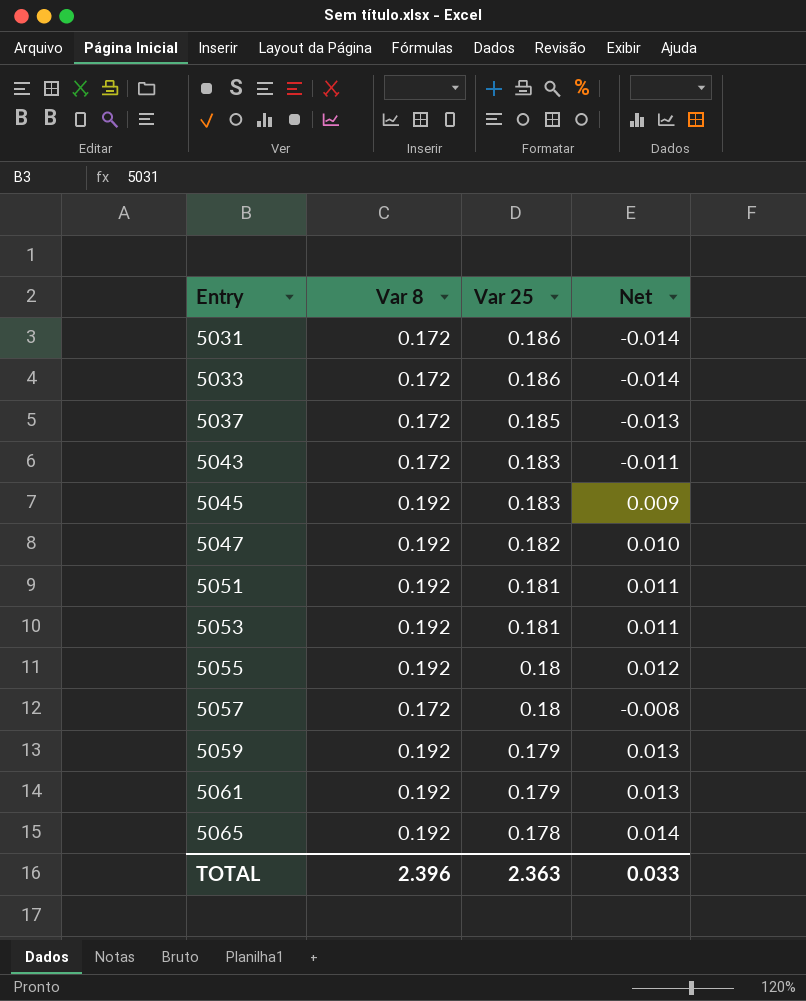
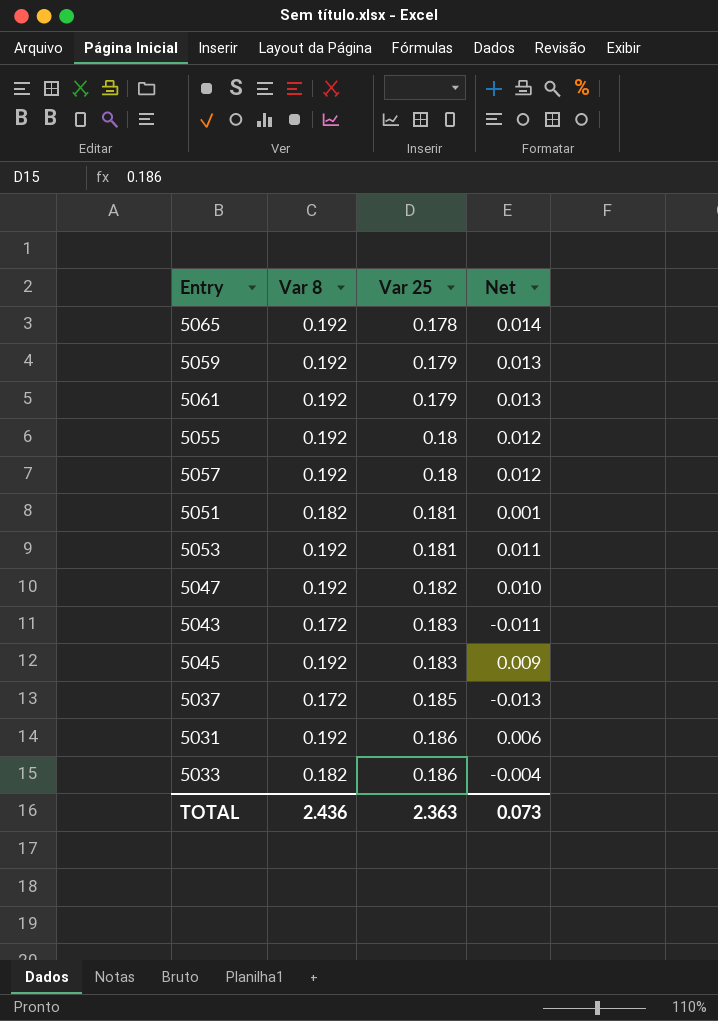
row order: Entry ascending -> Var 25 ascending
5057 | Var 8: 0.172 -> 0.192
5057 | Net: -0.008 -> 0.012
5051 | Var 8: 0.192 -> 0.182
5051 | Net: 0.011 -> 0.001
5031 | Var 8: 0.172 -> 0.192
5031 | Net: -0.014 -> 0.006
5033 | Var 8: 0.172 -> 0.182
5033 | Net: -0.014 -> -0.004
TOTAL | Var 8: 2.396 -> 2.436
TOTAL | Net: 0.033 -> 0.073

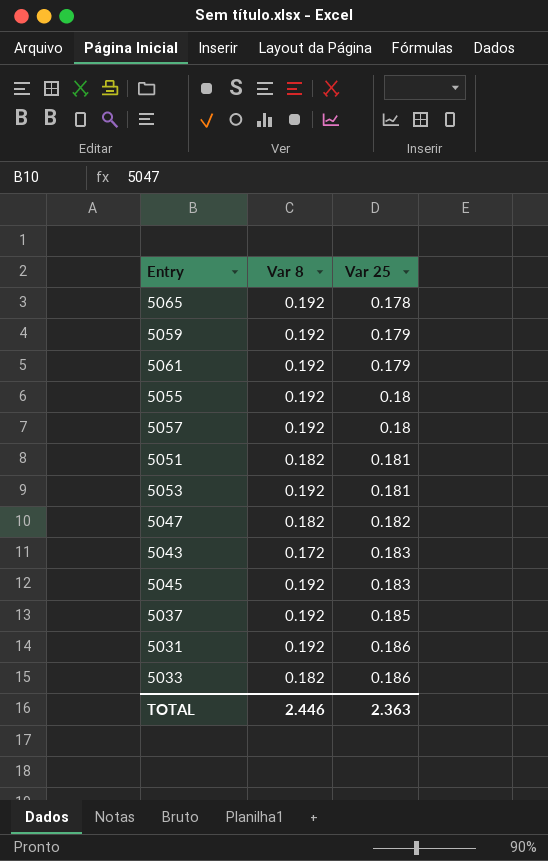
column Net | formula: [Var 8] - [Var 25] -> none
5047 | Var 8: 0.192 -> 0.182
5037 | Var 8: 0.172 -> 0.192
TOTAL | Var 8: 2.436 -> 2.446

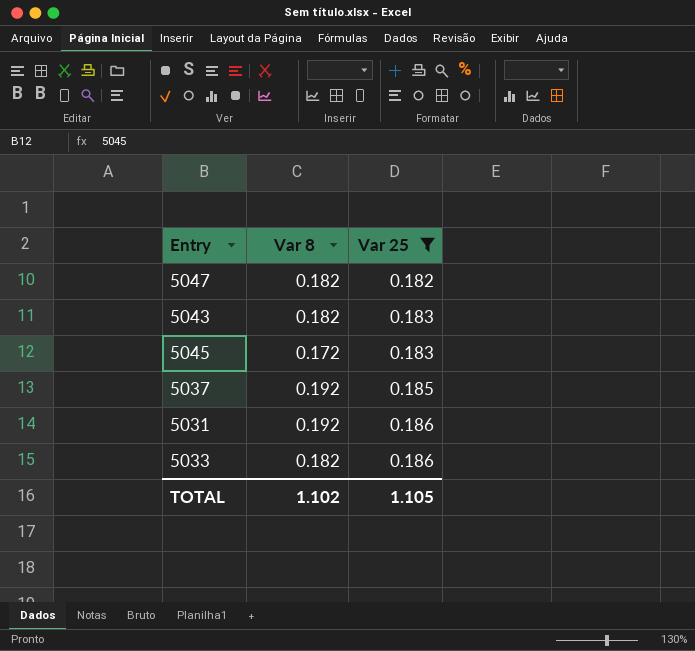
filter: none -> Var 25 >= 0.182
5043 | Var 8: 0.172 -> 0.182
5045 | Var 8: 0.192 -> 0.172
TOTAL | Var 8: 2.446 -> 1.102
TOTAL | Var 25: 2.363 -> 1.105

